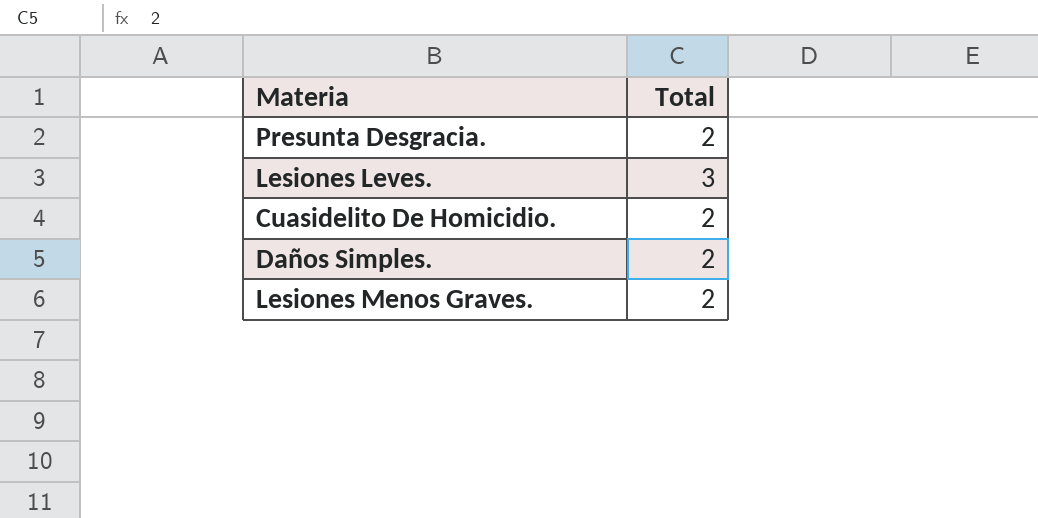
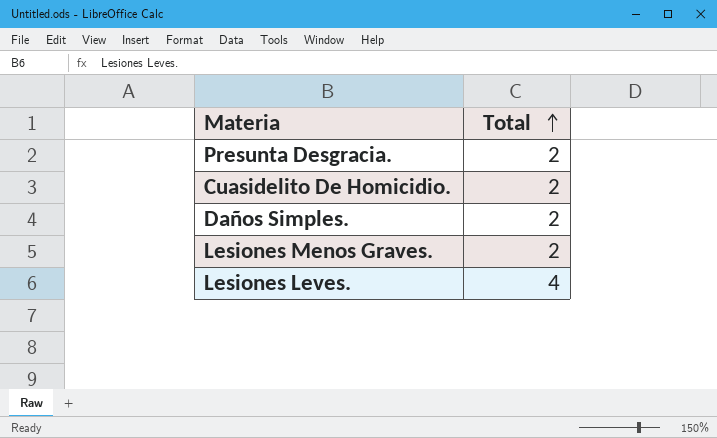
row order: none -> Total ascending
Lesiones Leves. | Total: 3 -> 4

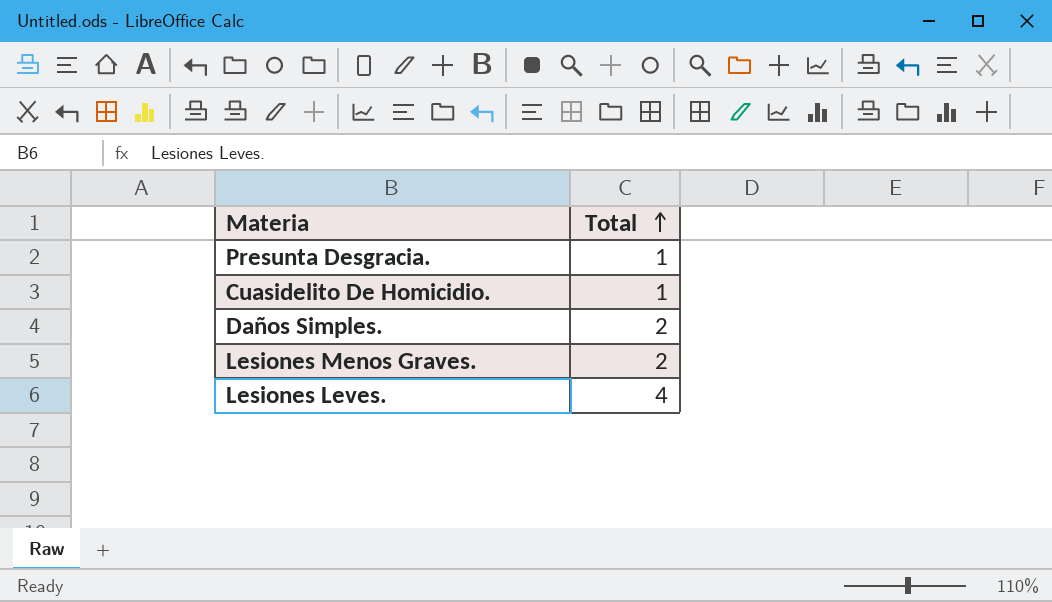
Presunta Desgracia. | Total: 2 -> 1
Cuasidelito De Homicidio. | Total: 2 -> 1

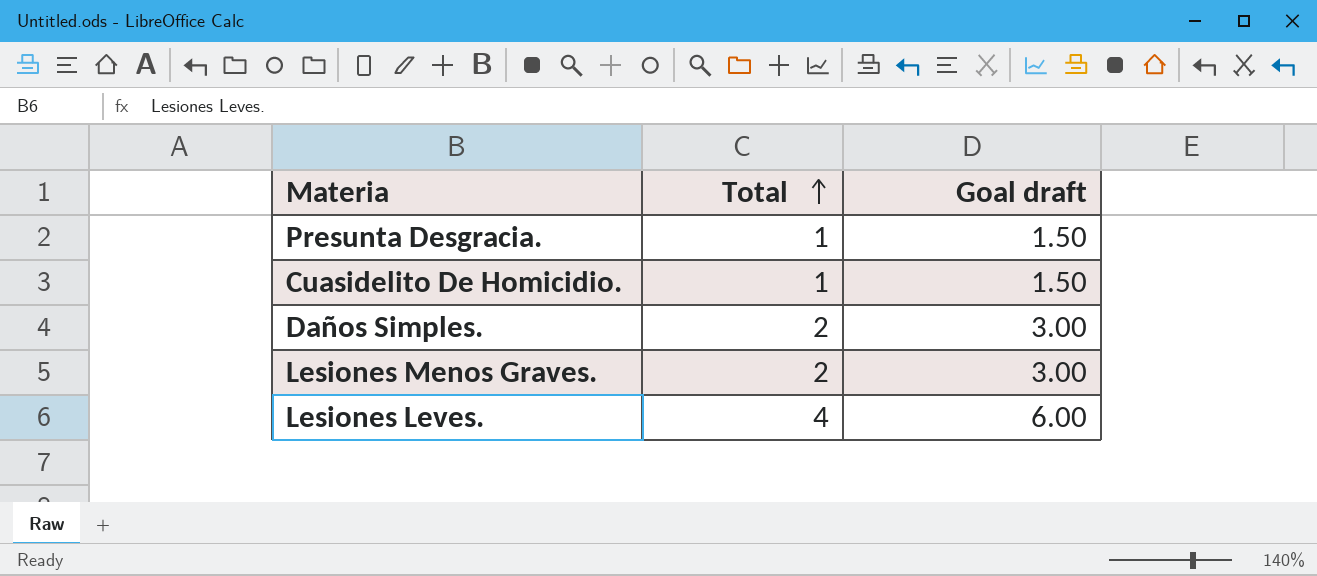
column Goal draft | formula: none -> [Total] * 1.5

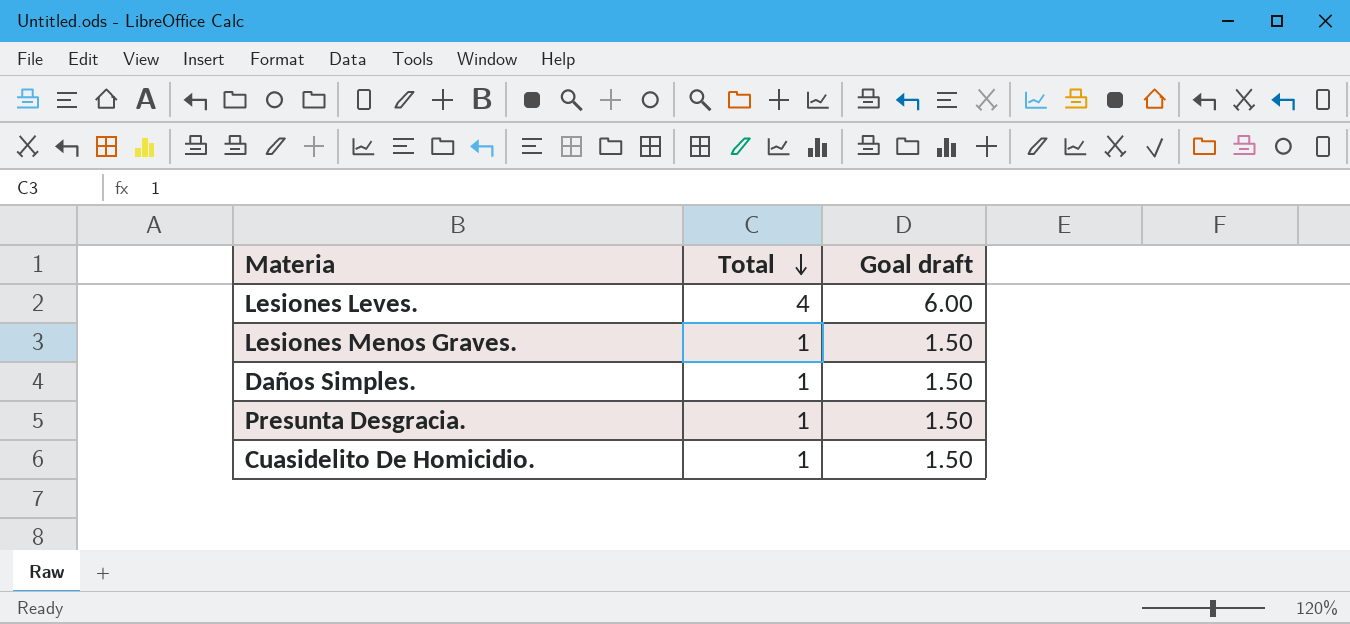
row order: Total ascending -> Total descending
Lesiones Menos Graves. | Total: 2 -> 1
Lesiones Menos Graves. | Goal draft: 3.00 -> 1.50
Daños Simples. | Total: 2 -> 1
Daños Simples. | Goal draft: 3.00 -> 1.50

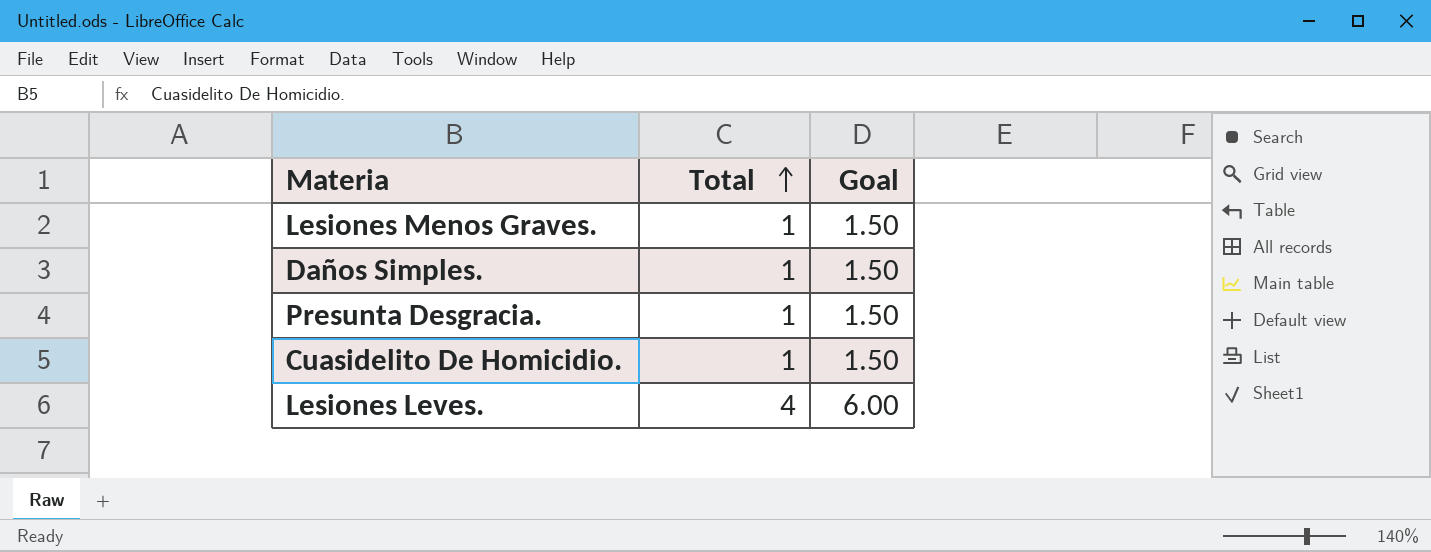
row order: Total descending -> Total ascending
column name: Goal draft -> Goal

